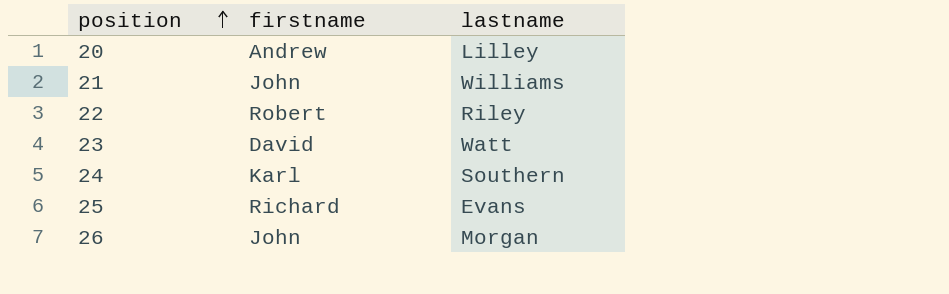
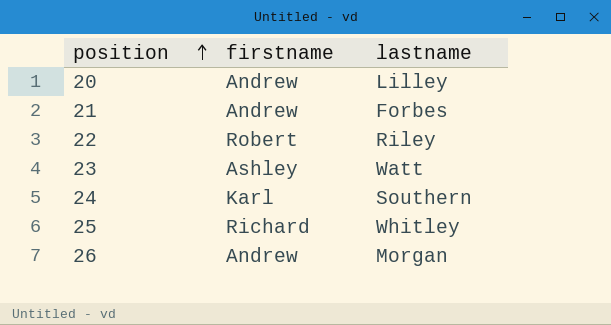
21 | firstname: John -> Andrew
21 | lastname: Williams -> Forbes
23 | firstname: David -> Ashley
25 | lastname: Evans -> Whitley
26 | firstname: John -> Andrew

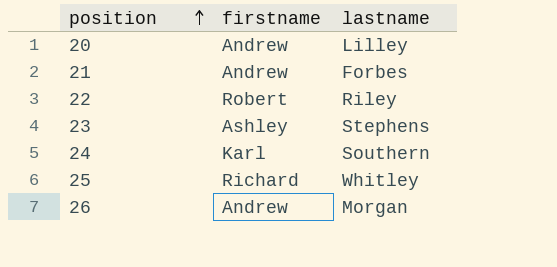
23 | lastname: Watt -> Stephens

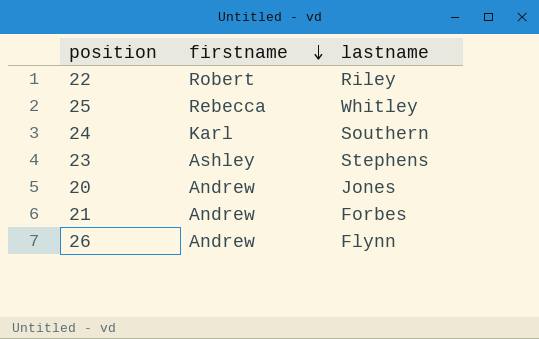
row order: position ascending -> firstname descending
25 | firstname: Richard -> Rebecca
20 | lastname: Lilley -> Jones
26 | lastname: Morgan -> Flynn

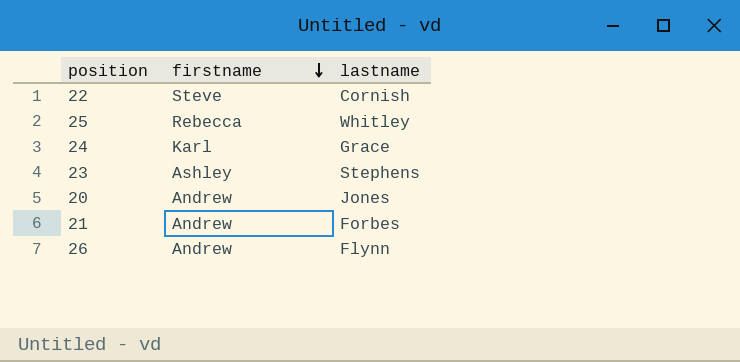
22 | firstname: Robert -> Steve
22 | lastname: Riley -> Cornish
24 | lastname: Southern -> Grace

